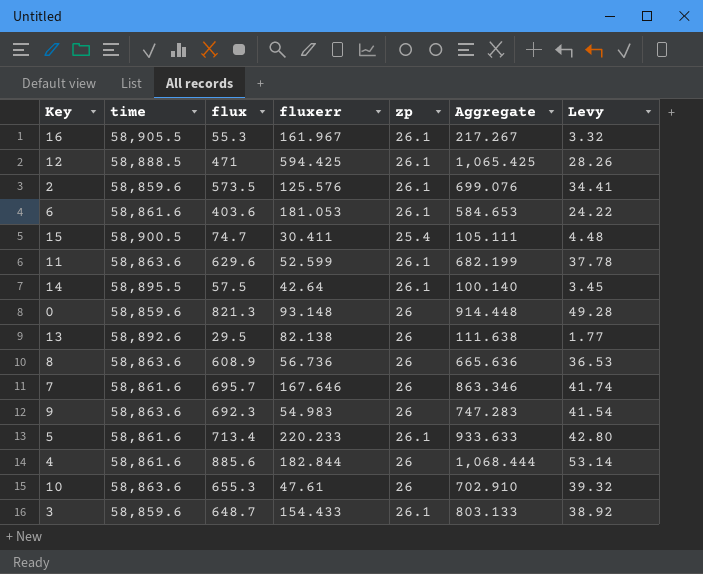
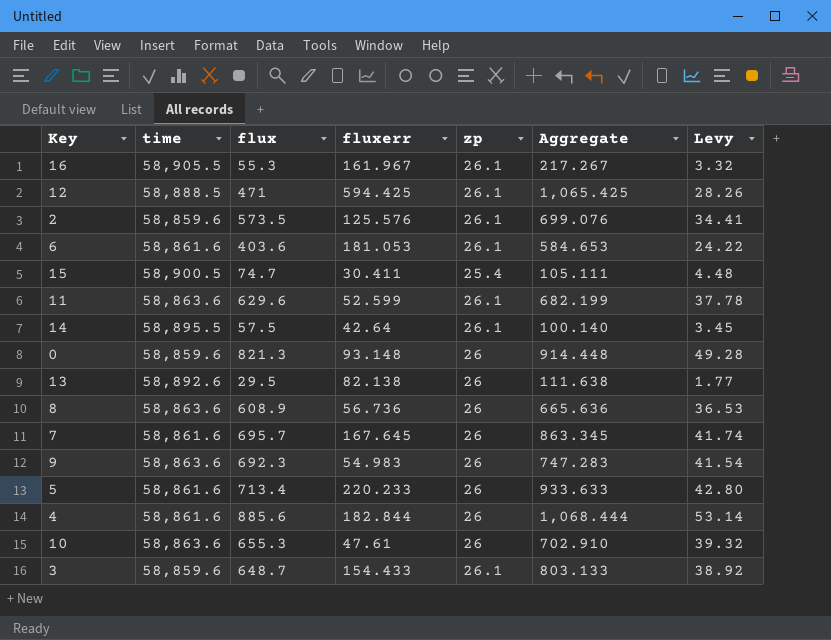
7 | fluxerr: 167.646 -> 167.645
7 | Aggregate: 863.346 -> 863.345
5 | zp: 26.1 -> 26

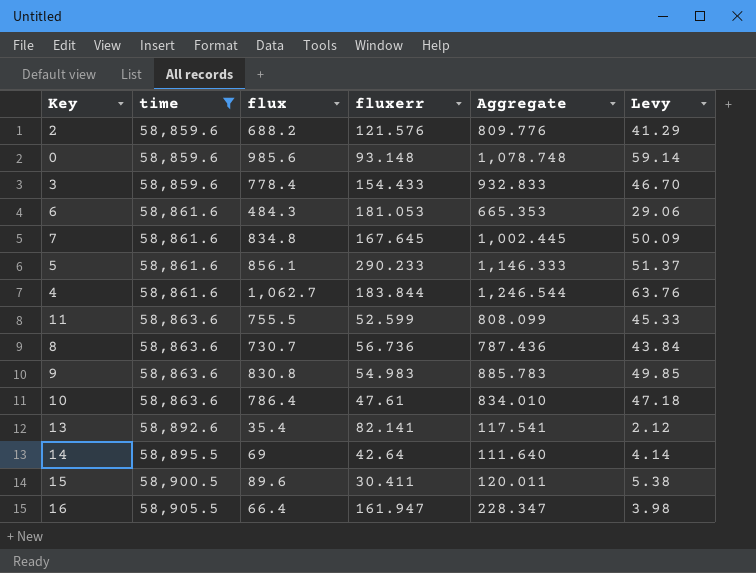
filter: none -> time != 58,888.5
row order: none -> time ascending
column zp | position: 5 -> none
2 | flux: 573.5 -> 688.2
2 | fluxerr: 125.576 -> 121.576
2 | Aggregate: 699.076 -> 809.776
2 | Levy: 34.41 -> 41.29
0 | flux: 821.3 -> 985.6
0 | Aggregate: 914.448 -> 1,078.748
0 | Levy: 49.28 -> 59.14
3 | flux: 648.7 -> 778.4
3 | Aggregate: 803.133 -> 932.833
3 | Levy: 38.92 -> 46.70
6 | flux: 403.6 -> 484.3
6 | Aggregate: 584.653 -> 665.353
6 | Levy: 24.22 -> 29.06
7 | flux: 695.7 -> 834.8
7 | Aggregate: 863.345 -> 1,002.445
7 | Levy: 41.74 -> 50.09
5 | flux: 713.4 -> 856.1
5 | fluxerr: 220.233 -> 290.233
5 | Aggregate: 933.633 -> 1,146.333
5 | Levy: 42.80 -> 51.37
4 | flux: 885.6 -> 1,062.7
4 | fluxerr: 182.844 -> 183.844
4 | Aggregate: 1,068.444 -> 1,246.544
4 | Levy: 53.14 -> 63.76
11 | flux: 629.6 -> 755.5
11 | Aggregate: 682.199 -> 808.099
11 | Levy: 37.78 -> 45.33
8 | flux: 608.9 -> 730.7
8 | Aggregate: 665.636 -> 787.436
8 | Levy: 36.53 -> 43.84
9 | flux: 692.3 -> 830.8
9 | Aggregate: 747.283 -> 885.783
9 | Levy: 41.54 -> 49.85
10 | flux: 655.3 -> 786.4
10 | Aggregate: 702.910 -> 834.010
10 | Levy: 39.32 -> 47.18
13 | flux: 29.5 -> 35.4
13 | fluxerr: 82.138 -> 82.141
13 | Aggregate: 111.638 -> 117.541
13 | Levy: 1.77 -> 2.12
14 | flux: 57.5 -> 69
14 | Aggregate: 100.140 -> 111.640
14 | Levy: 3.45 -> 4.14
15 | flux: 74.7 -> 89.6
15 | Aggregate: 105.111 -> 120.011
15 | Levy: 4.48 -> 5.38
16 | flux: 55.3 -> 66.4
16 | fluxerr: 161.967 -> 161.947
16 | Aggregate: 217.267 -> 228.347
16 | Levy: 3.32 -> 3.98

